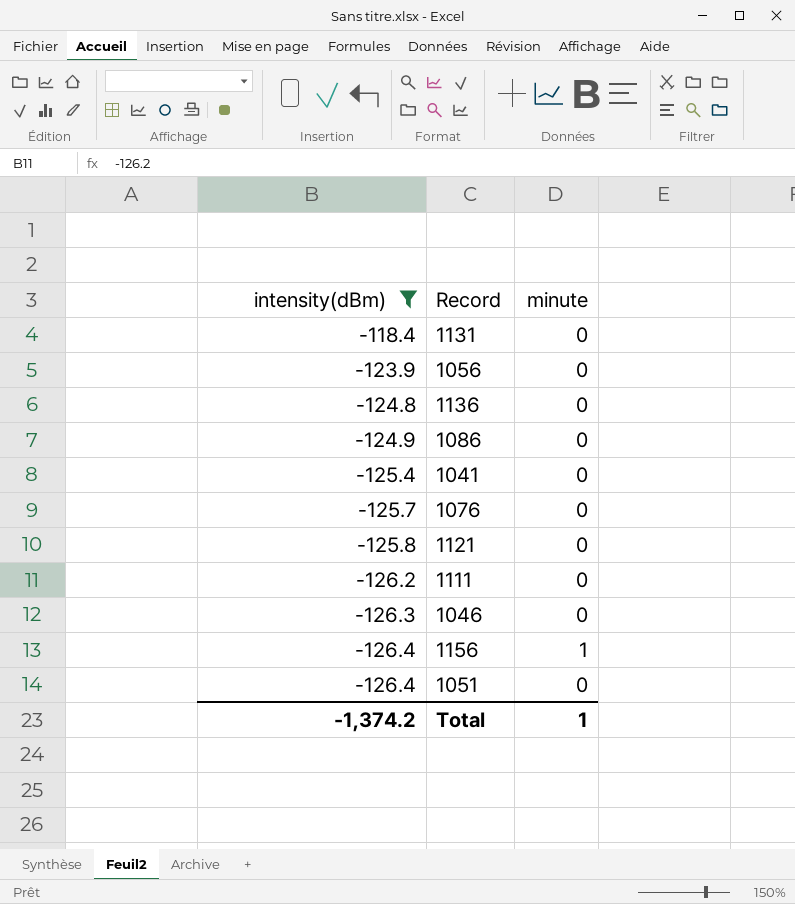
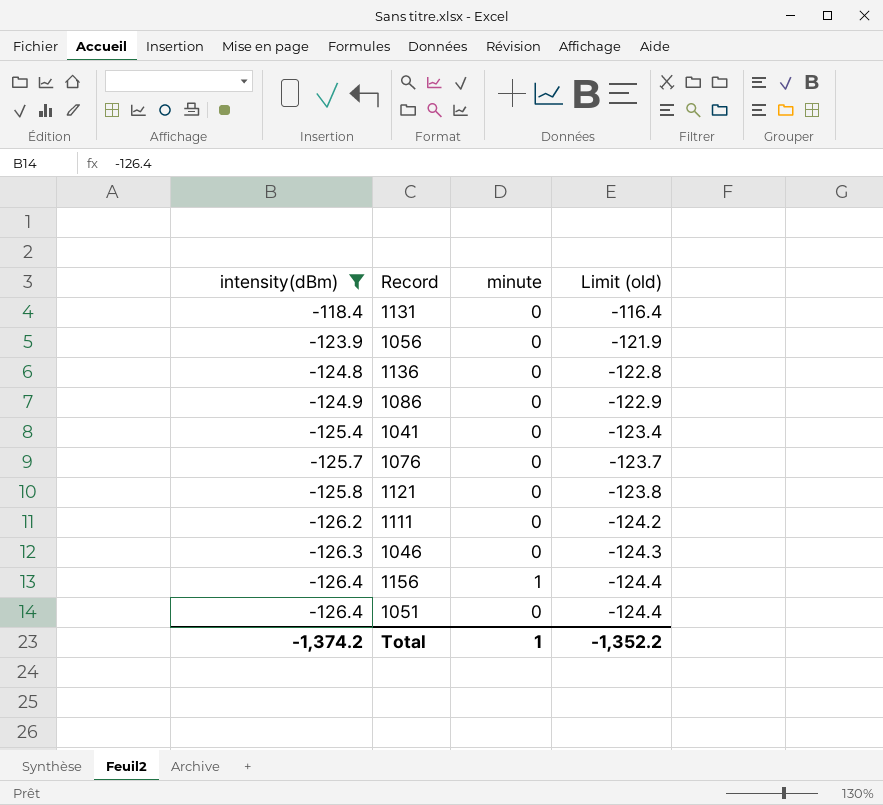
column Limit (old) | formula: none -> [intensity(dBm)] + 2

